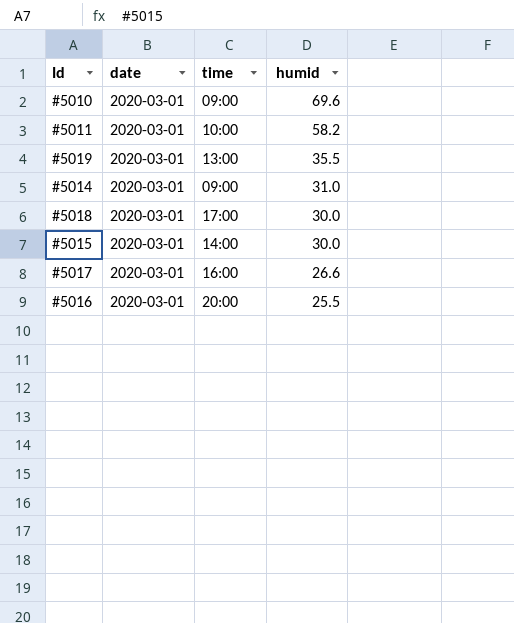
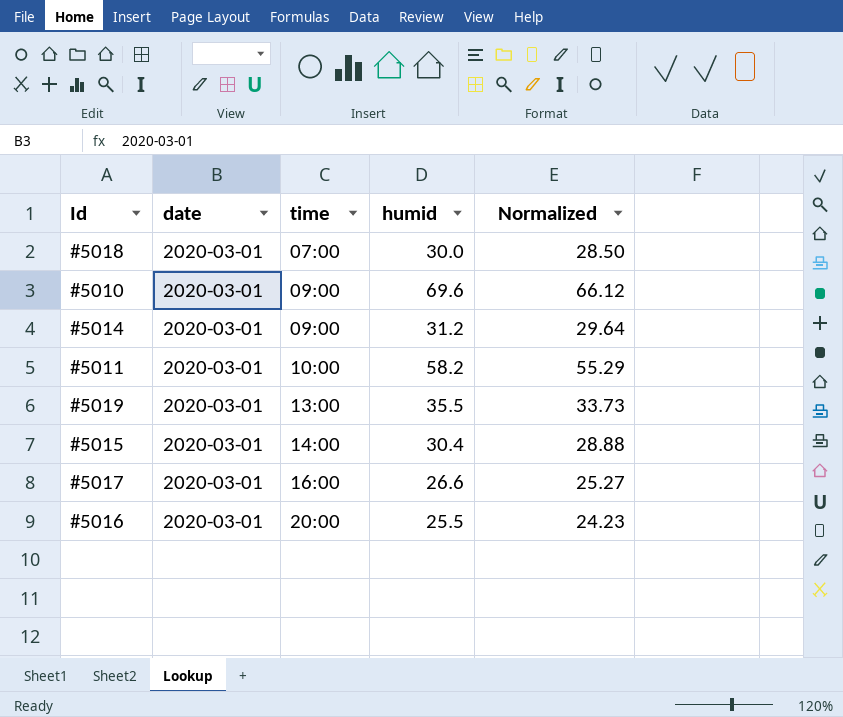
row order: humid descending -> time ascending
column Normalized | formula: none -> [humid] * 0.95
#5018 | time: 17:00 -> 07:00
#5014 | humid: 31.0 -> 31.2
#5015 | humid: 30.0 -> 30.4

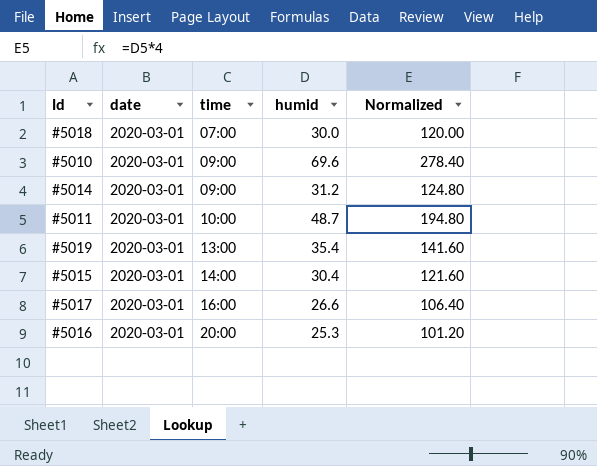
column Normalized | formula: [humid] * 0.95 -> [humid] * 4
#5011 | humid: 58.2 -> 48.7
#5019 | humid: 35.5 -> 35.4
#5016 | humid: 25.5 -> 25.3

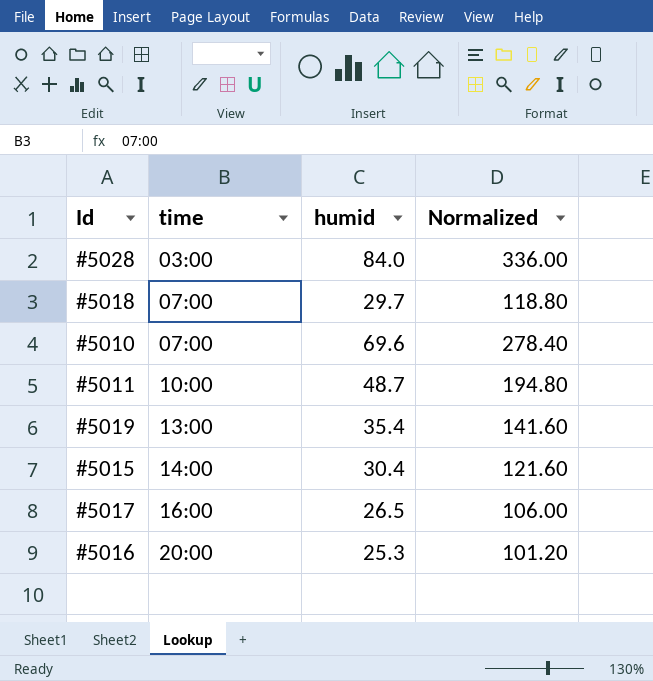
column date | position: 2 -> none
row #5014: 2020-03-01 | 09:00 | 31.2 | 124.80 -> none
row #5028: none -> 03:00 | 84.0 | 336.00
#5018 | humid: 30.0 -> 29.7
#5018 | Normalized: 120.00 -> 118.80
#5010 | time: 09:00 -> 07:00
#5017 | humid: 26.6 -> 26.5
#5017 | Normalized: 106.40 -> 106.00

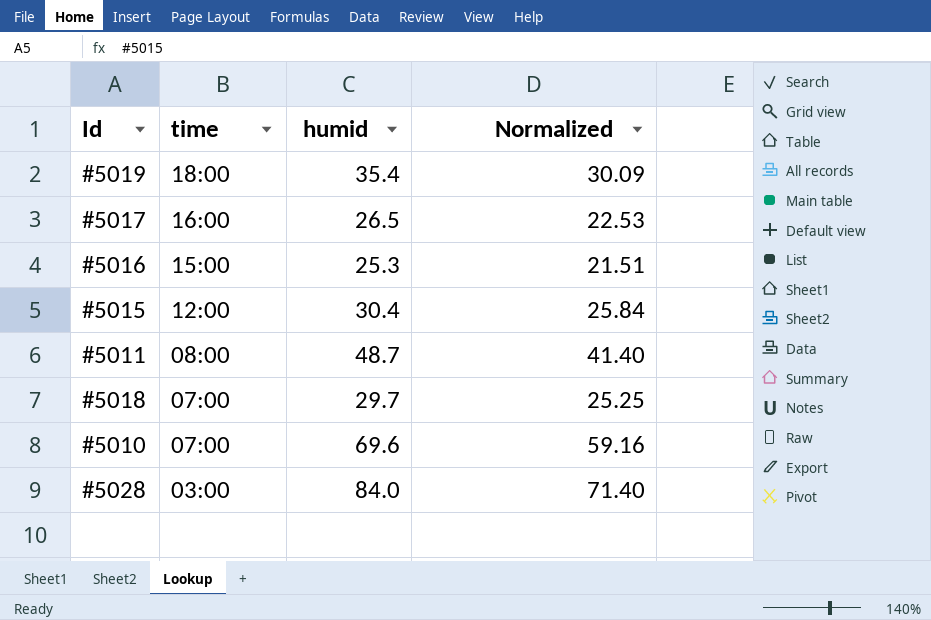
row order: time ascending -> time descending
column Normalized | formula: [humid] * 4 -> [humid] * 0.85
#5019 | time: 13:00 -> 18:00
#5016 | time: 20:00 -> 15:00
#5015 | time: 14:00 -> 12:00
#5011 | time: 10:00 -> 08:00

